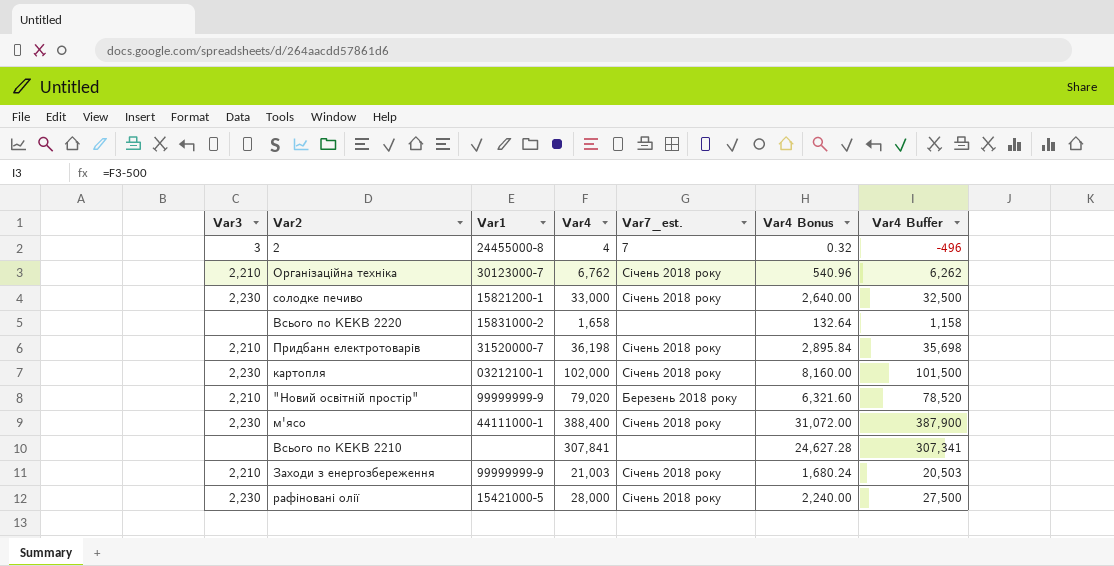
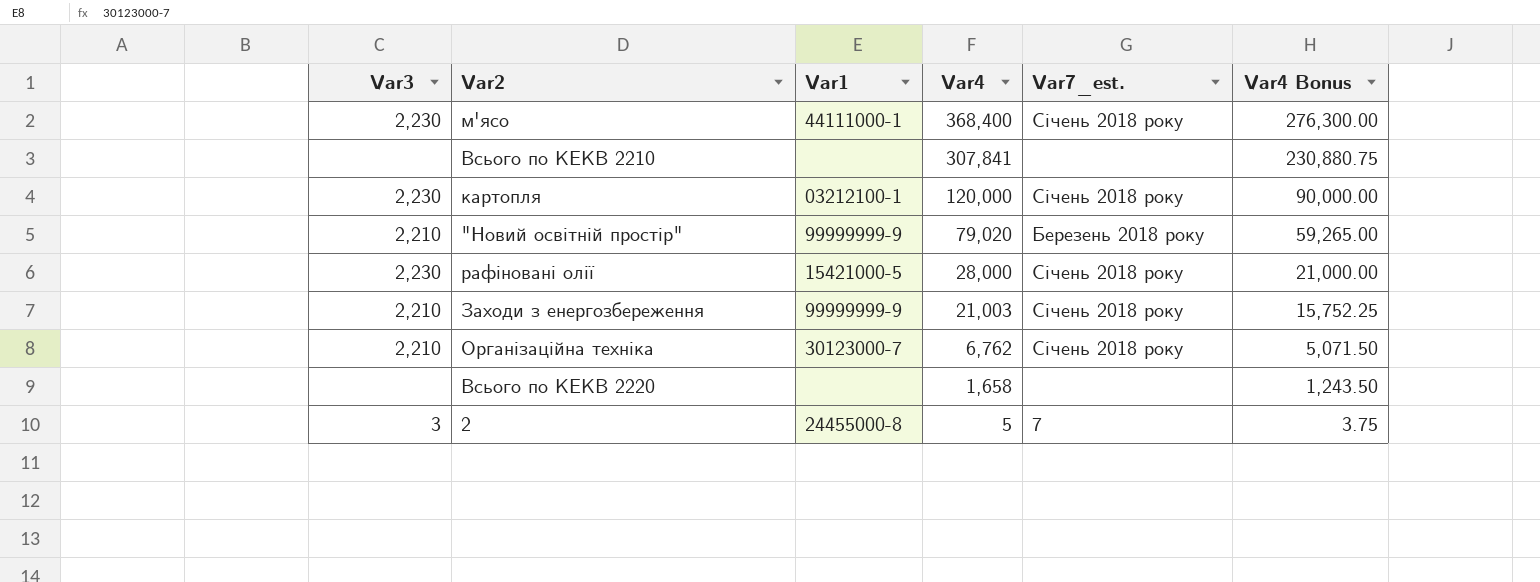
row order: none -> Var4 descending
column Var4 Buffer | formula: [Var4] - 500 -> none
column Var4 Bonus | formula: [Var4] * 0.08 -> [Var4] * 0.75
row солодке печиво: 2,230 | 15821200-1 | 33,000 | Січень 2018 року | 2,640.00 | 32,500 -> none
row Придбанн електротоварів: 2,210 | 31520000-7 | 36,198 | Січень 2018 року | 2,895.84 | 35,698 -> none
м'ясо | Var4: 388,400 -> 368,400
картопля | Var4: 102,000 -> 120,000
Всього по КЕКВ 2220 | Var1: 15831000-2 -> none
2 | Var4: 4 -> 5

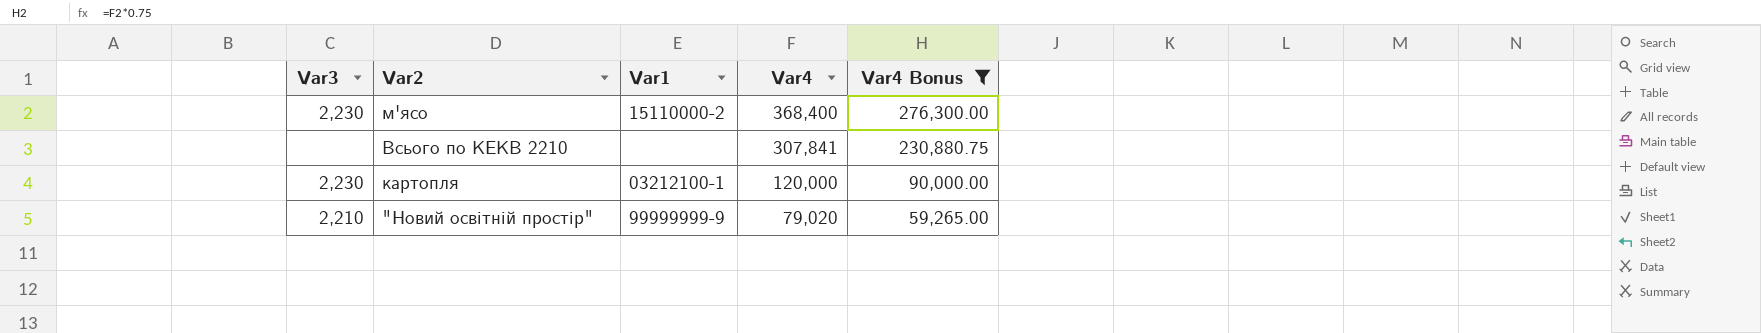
filter: none -> Var4 Bonus >= 59,265.00
column Var7_est. | position: 5 -> none
м'ясо | Var1: 44111000-1 -> 15110000-2

